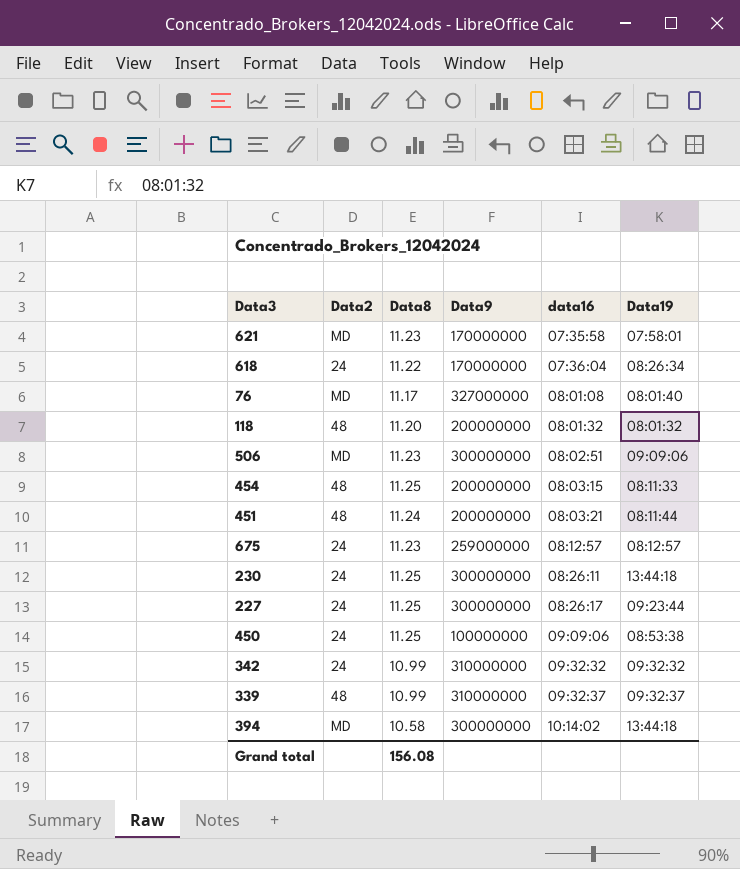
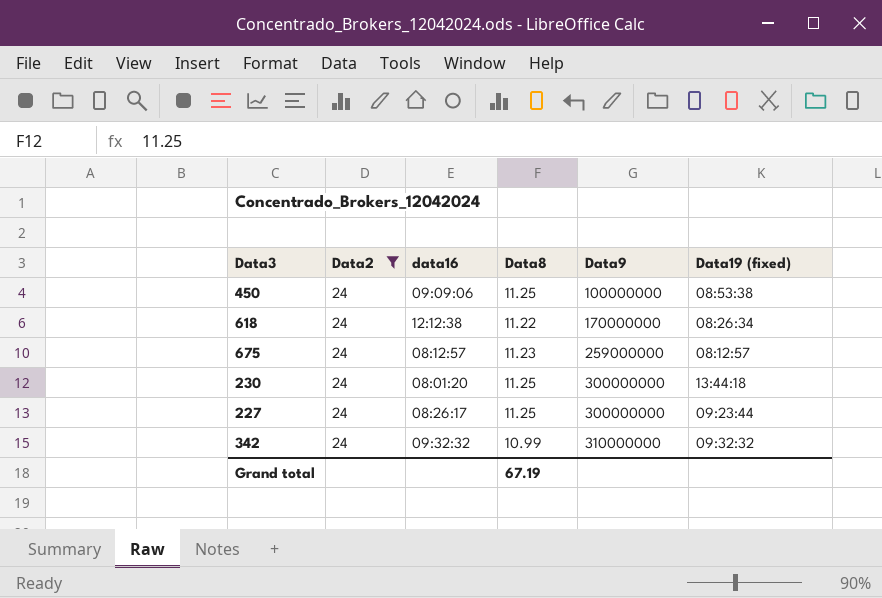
filter: none -> Data2 = 24
row order: data16 ascending -> Data9 ascending
column data16 | position: 5 -> 3
column name: Data19 -> Data19 (fixed)
618 | data16: 07:36:04 -> 12:12:38
230 | data16: 08:26:11 -> 08:01:20
Grand total | Data8: 156.08 -> 67.19

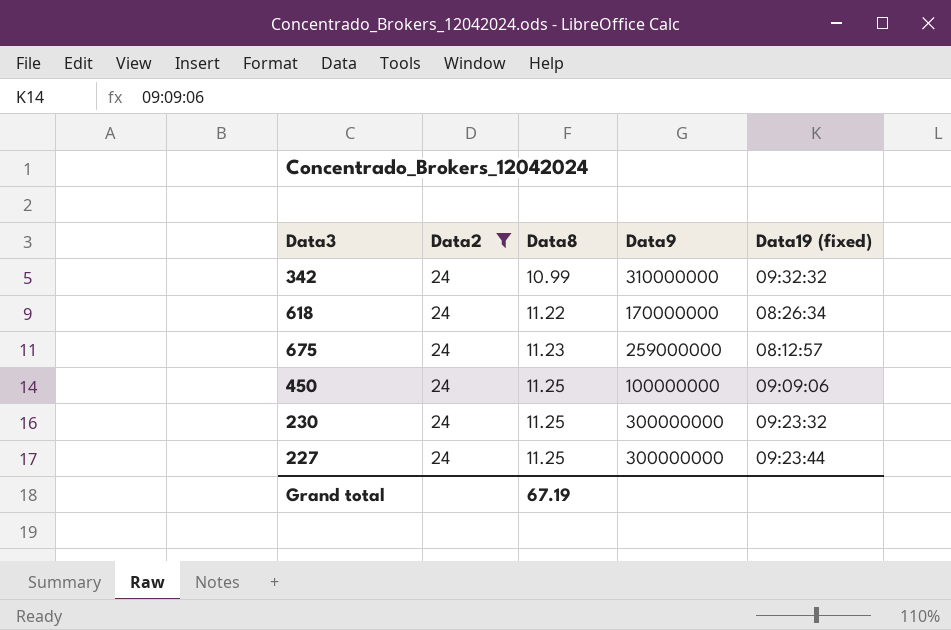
row order: Data9 ascending -> Data8 ascending
column data16 | position: 3 -> none
450 | Data19 (fixed): 08:53:38 -> 09:09:06
230 | Data19 (fixed): 13:44:18 -> 09:23:32

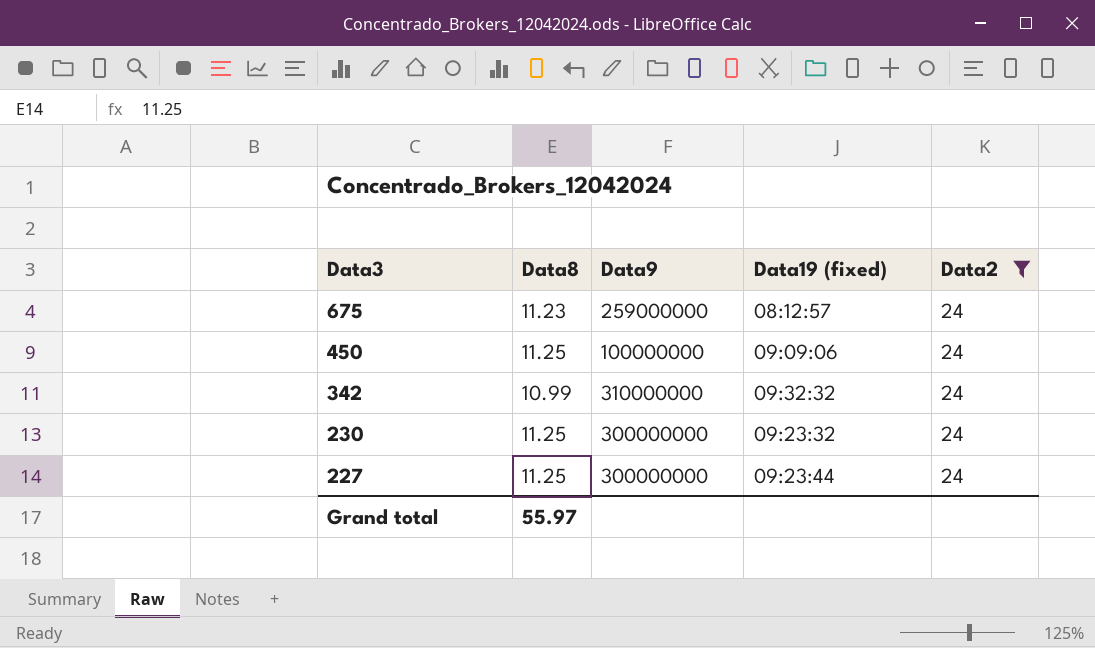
row order: Data8 ascending -> Data3 descending
column Data2 | position: 2 -> 5
row 618: 24 | 11.22 | 170000000 | 08:26:34 -> none
Grand total | Data8: 67.19 -> 55.97

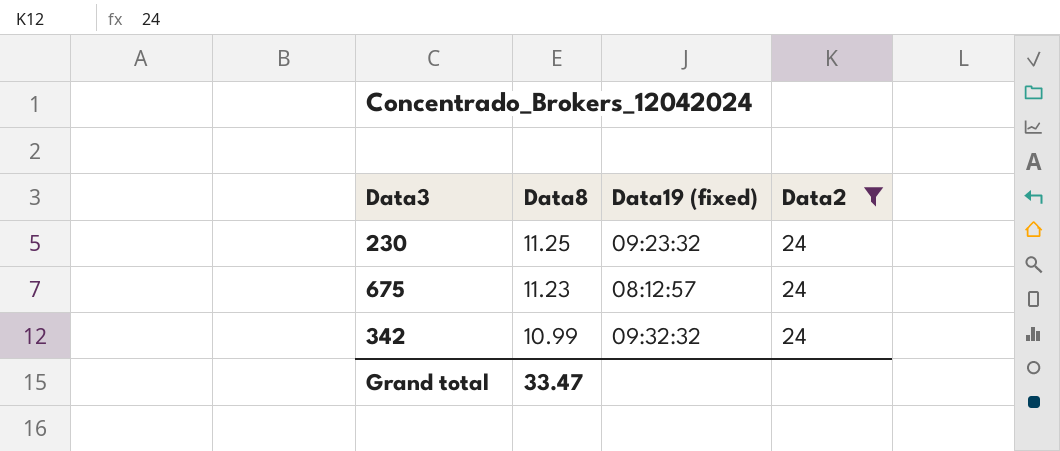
row order: Data3 descending -> Data8 descending
column Data9 | position: 3 -> none
row 450: 11.25 | 100000000 | 09:09:06 | 24 -> none
row 227: 11.25 | 300000000 | 09:23:44 | 24 -> none
Grand total | Data8: 55.97 -> 33.47

